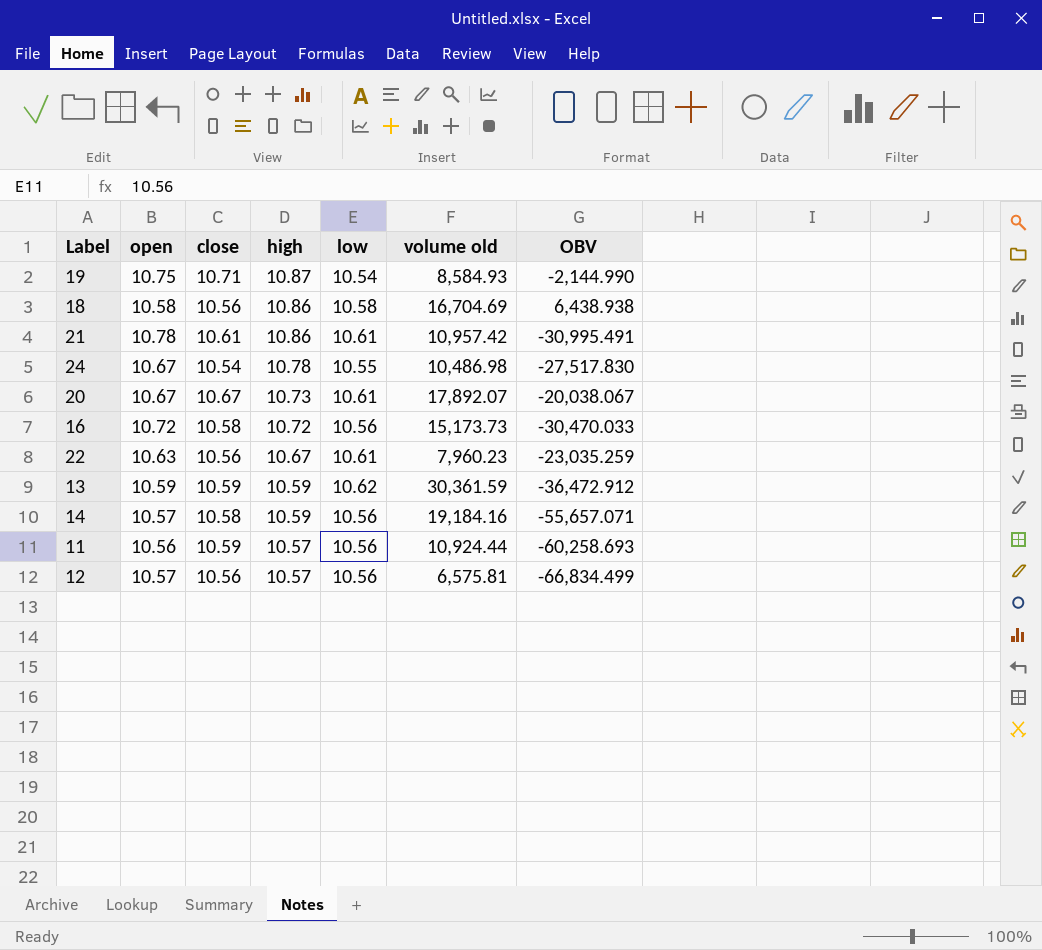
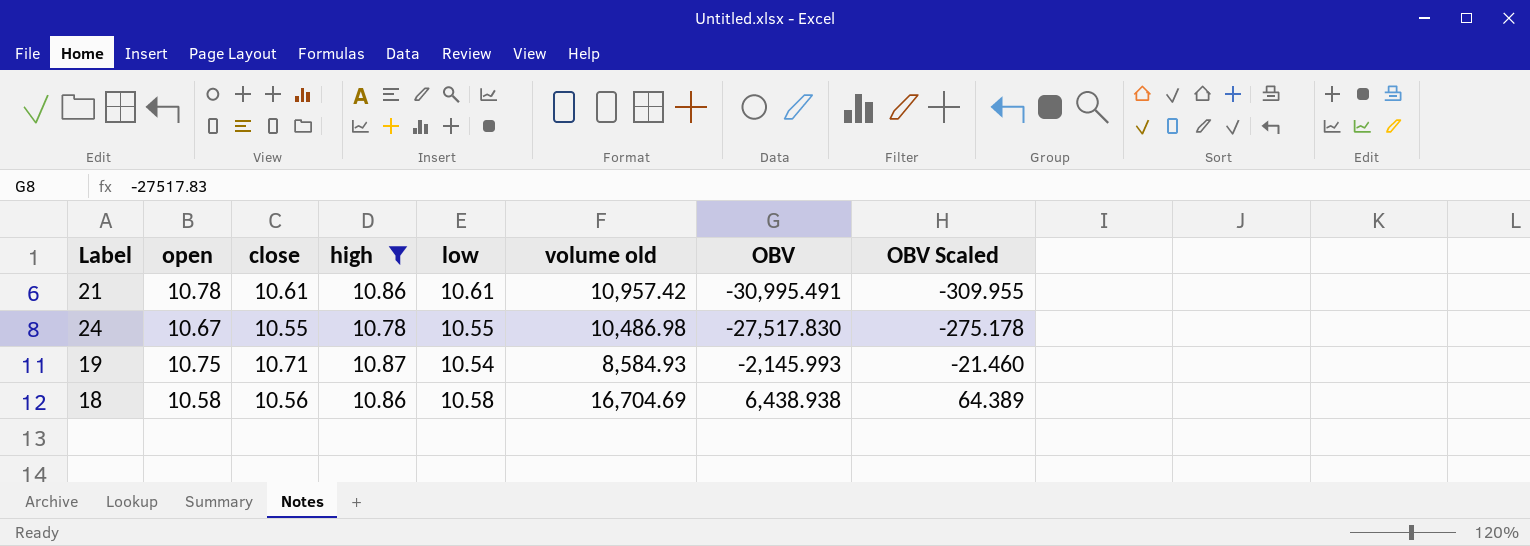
filter: none -> high >= 10.78
row order: high descending -> OBV ascending
column OBV Scaled | formula: none -> [OBV] * 0.01
24 | close: 10.54 -> 10.55
19 | OBV: -2,144.990 -> -2,145.993

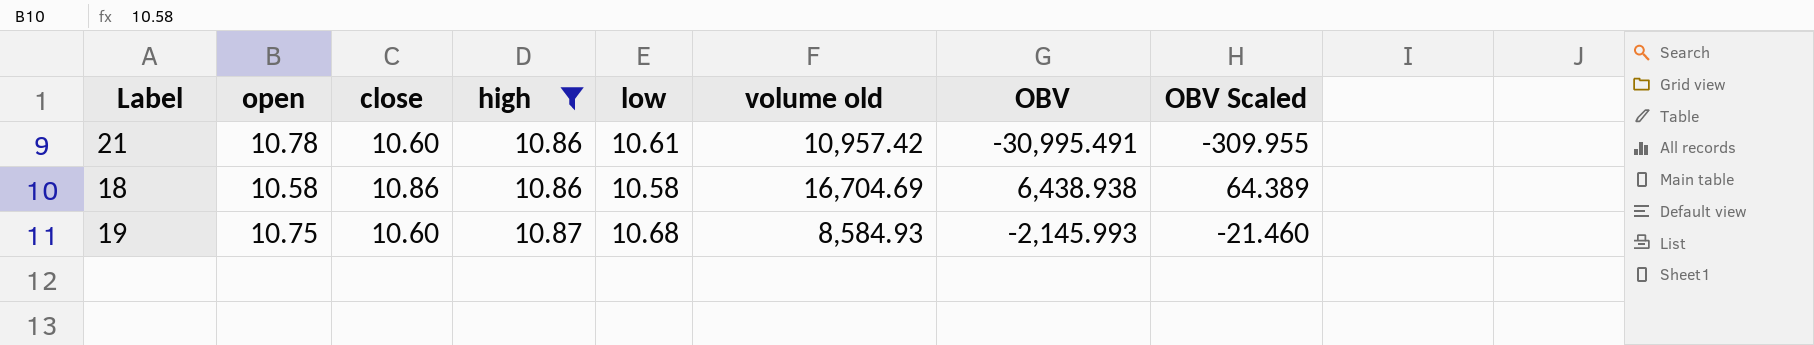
row order: OBV ascending -> high ascending
row 24: 10.67 | 10.55 | 10.78 | 10.55 | 10,486.98 | -27,517.830 | -275.178 -> none
21 | close: 10.61 -> 10.60
18 | close: 10.56 -> 10.86
19 | close: 10.71 -> 10.60
19 | low: 10.54 -> 10.68

